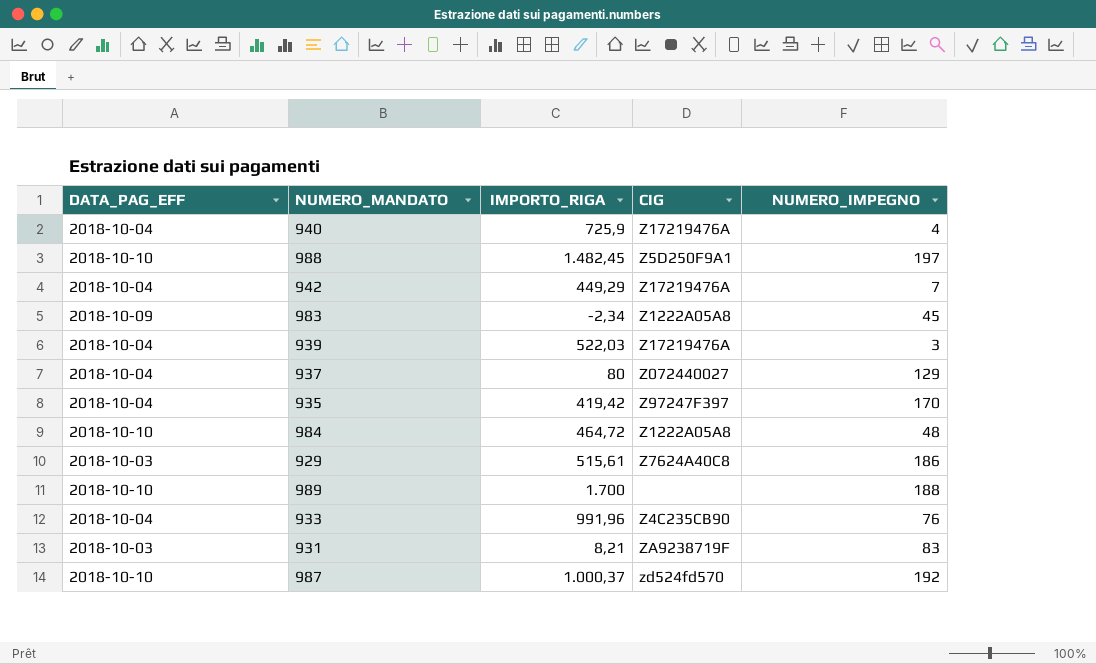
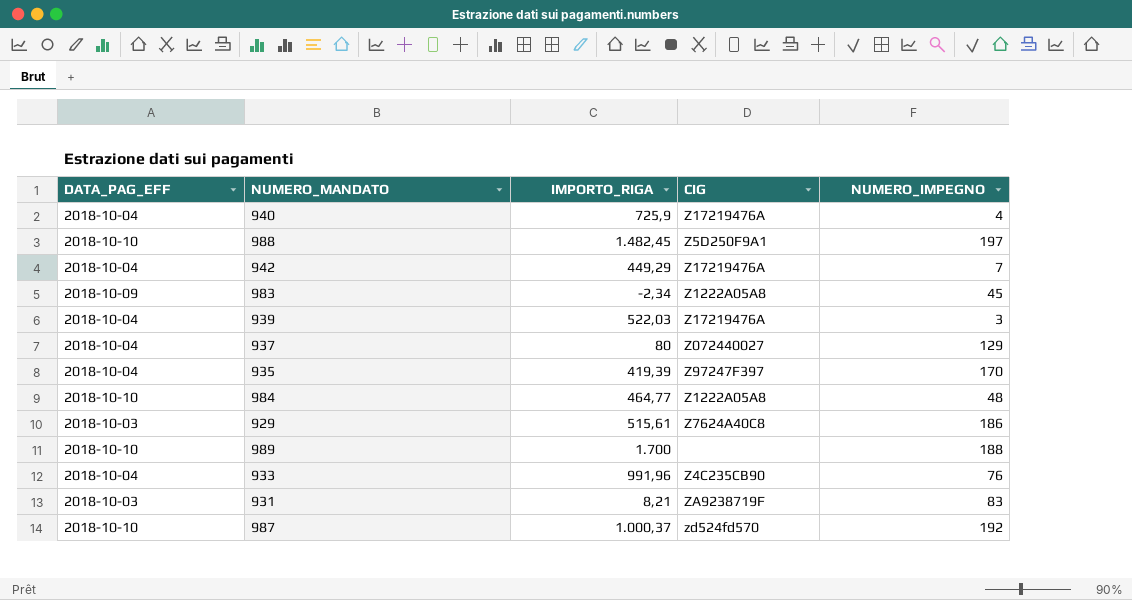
935 | IMPORTO_RIGA: 419,42 -> 419,39
984 | IMPORTO_RIGA: 464,72 -> 464,77

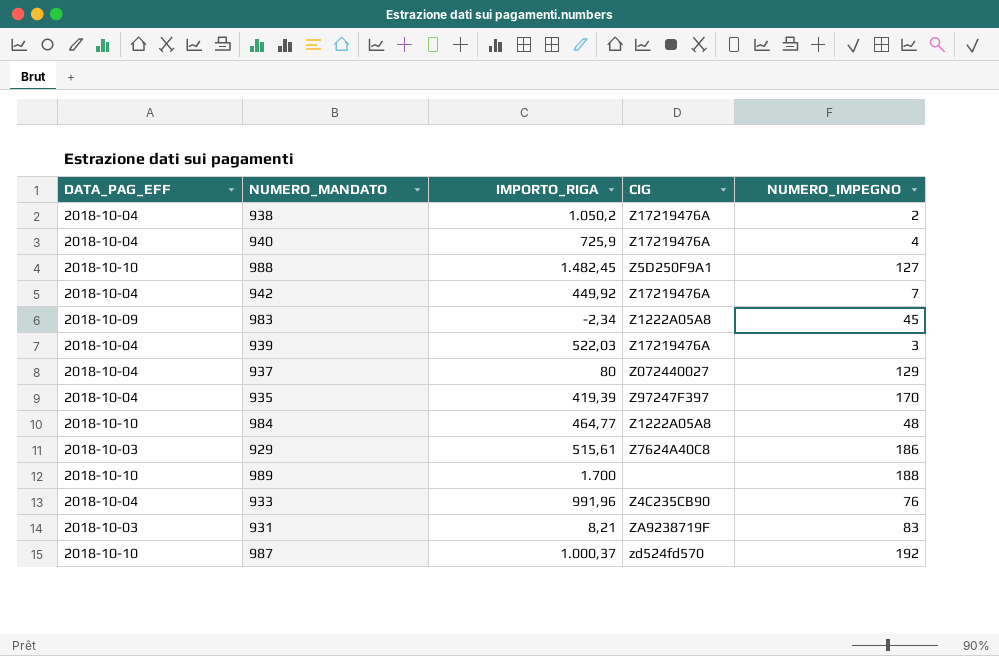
row 938: none -> 2018-10-04 | 1.050,2 | Z17219476A | 2
988 | NUMERO_IMPEGNO: 197 -> 127
942 | IMPORTO_RIGA: 449,29 -> 449,92

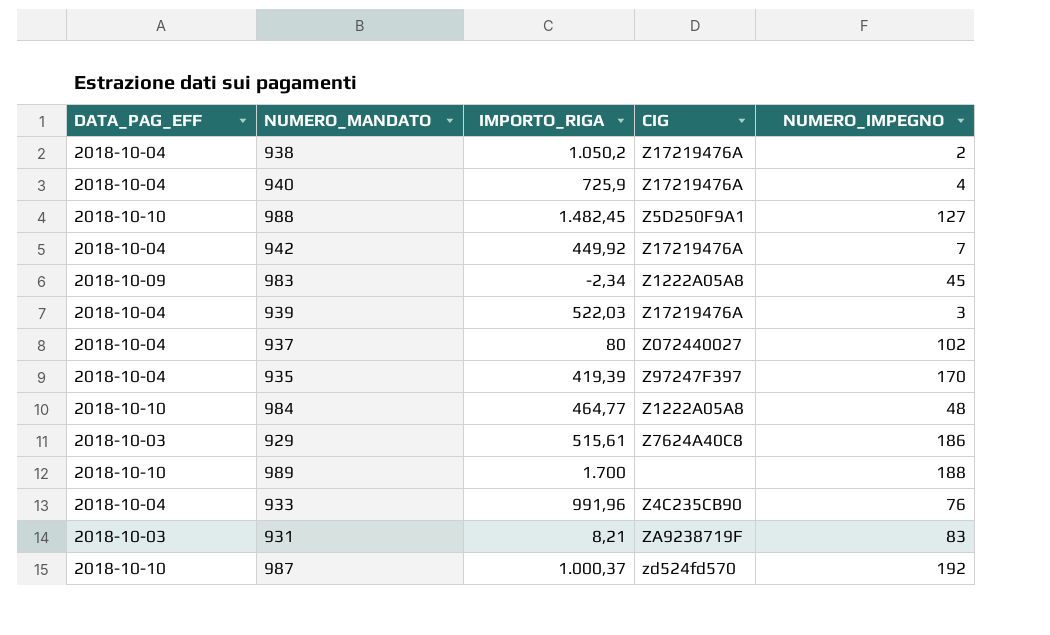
937 | NUMERO_IMPEGNO: 129 -> 102

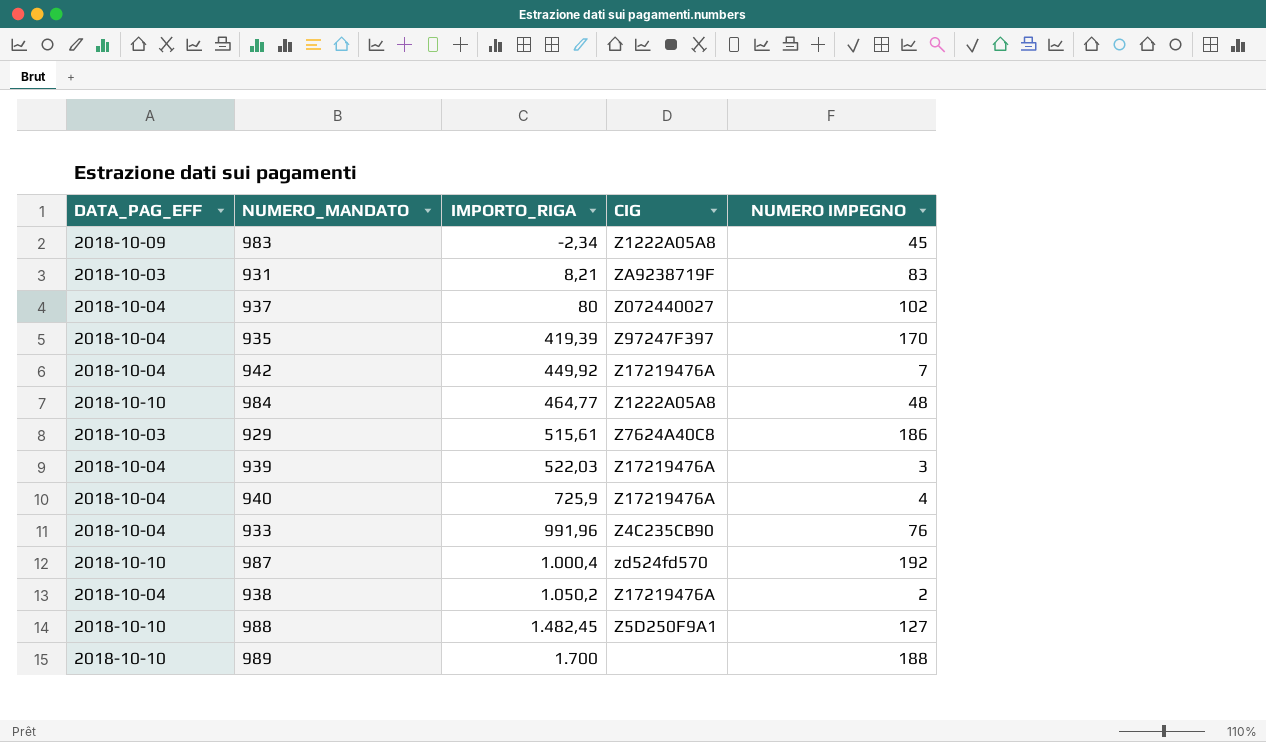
row order: none -> IMPORTO_RIGA ascending
column name: NUMERO_IMPEGNO -> NUMERO IMPEGNO
987 | IMPORTO_RIGA: 1.000,37 -> 1.000,4

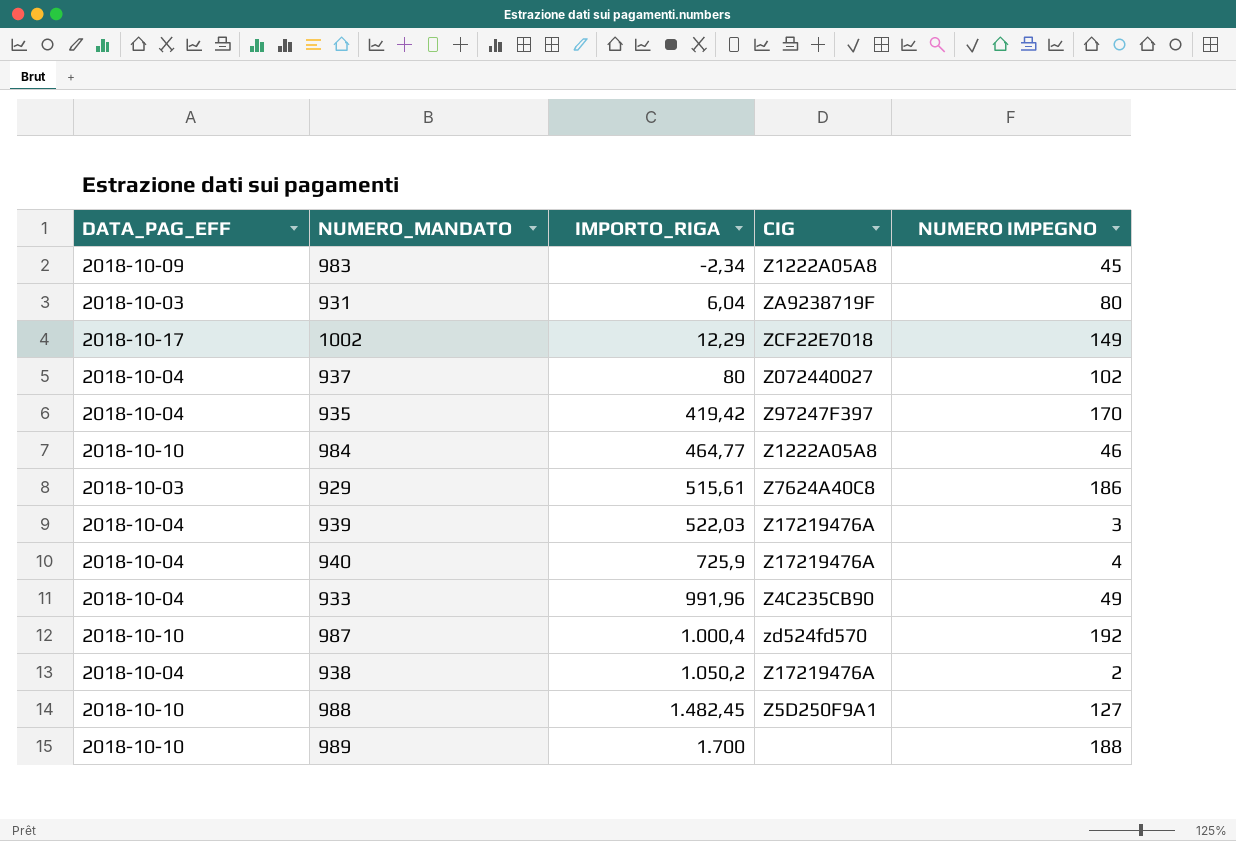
row 942: 2018-10-04 | 449,92 | Z17219476A | 7 -> none
931 | IMPORTO_RIGA: 8,21 -> 6,04
931 | NUMERO IMPEGNO: 83 -> 80
row 1002: none -> 2018-10-17 | 12,29 | ZCF22E7018 | 149
935 | IMPORTO_RIGA: 419,39 -> 419,42
984 | NUMERO IMPEGNO: 48 -> 46
933 | NUMERO IMPEGNO: 76 -> 49

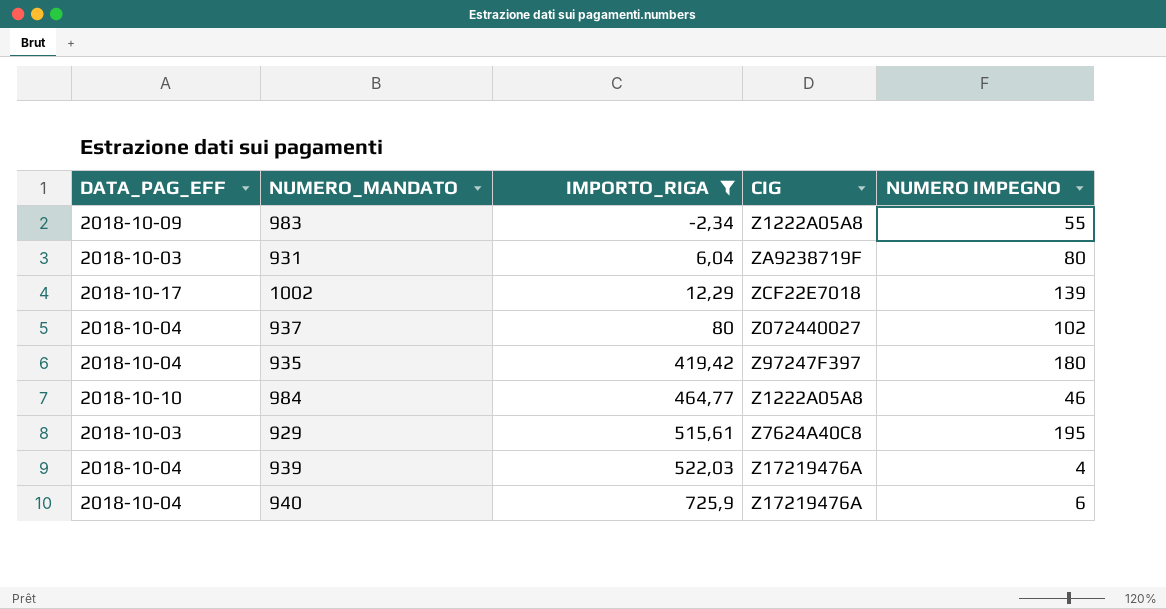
filter: none -> IMPORTO_RIGA <= 725,9
983 | NUMERO IMPEGNO: 45 -> 55
1002 | NUMERO IMPEGNO: 149 -> 139
935 | NUMERO IMPEGNO: 170 -> 180
929 | NUMERO IMPEGNO: 186 -> 195
939 | NUMERO IMPEGNO: 3 -> 4
940 | NUMERO IMPEGNO: 4 -> 6

